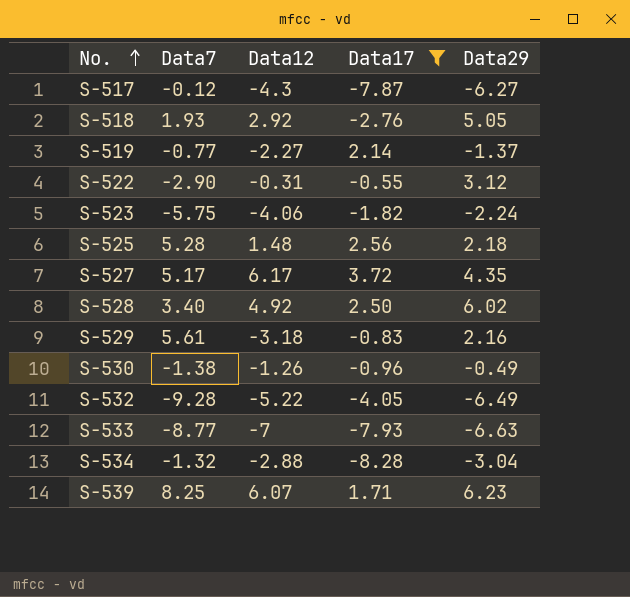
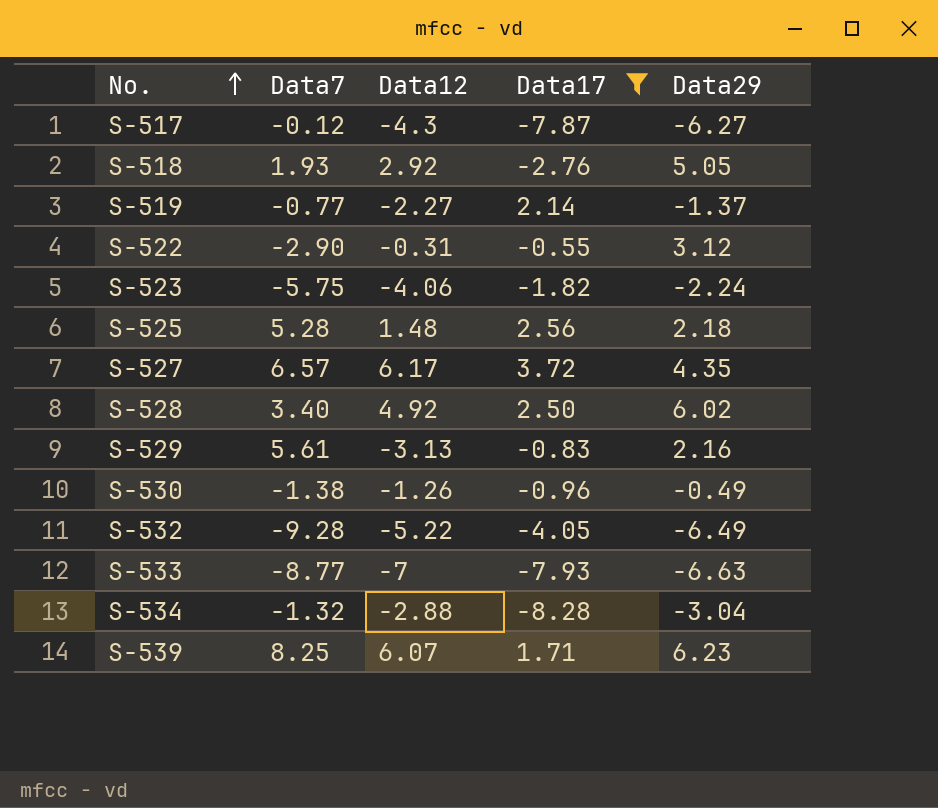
S-527 | Data7: 5.17 -> 6.57
S-529 | Data12: -3.18 -> -3.13

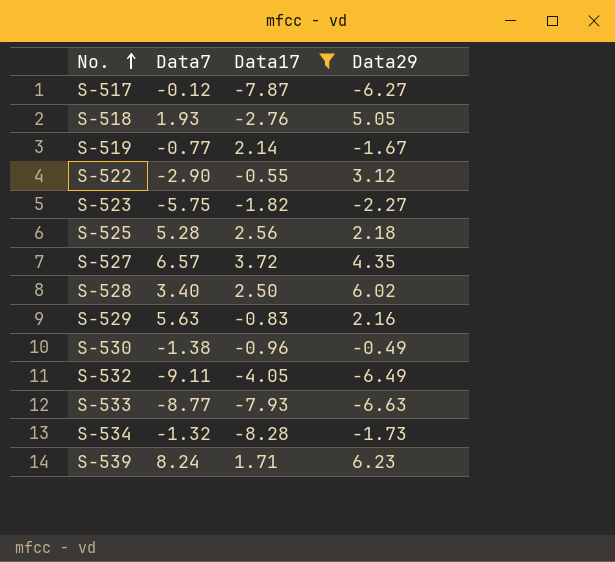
column Data12 | position: 3 -> none
S-519 | Data29: -1.37 -> -1.67
S-523 | Data29: -2.24 -> -2.27
S-529 | Data7: 5.61 -> 5.63
S-532 | Data7: -9.28 -> -9.11
S-534 | Data29: -3.04 -> -1.73
S-539 | Data7: 8.25 -> 8.24

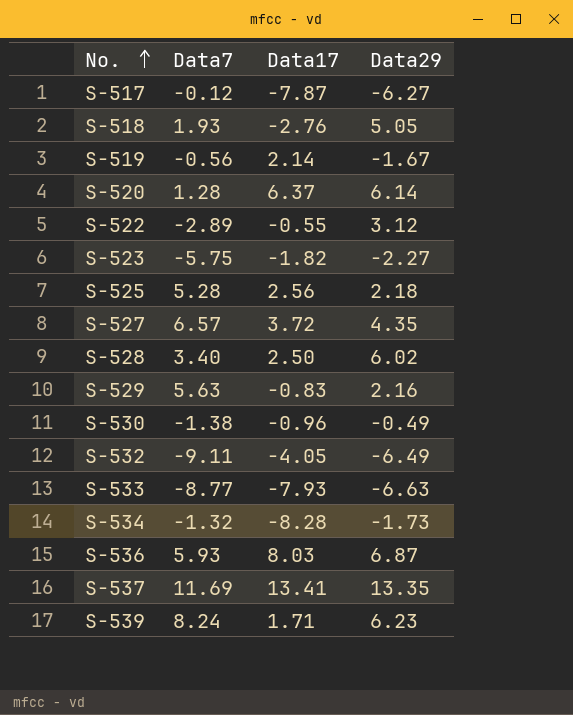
filter: Data17 <= 3.72 -> none
S-519 | Data7: -0.77 -> -0.56
S-522 | Data7: -2.90 -> -2.89

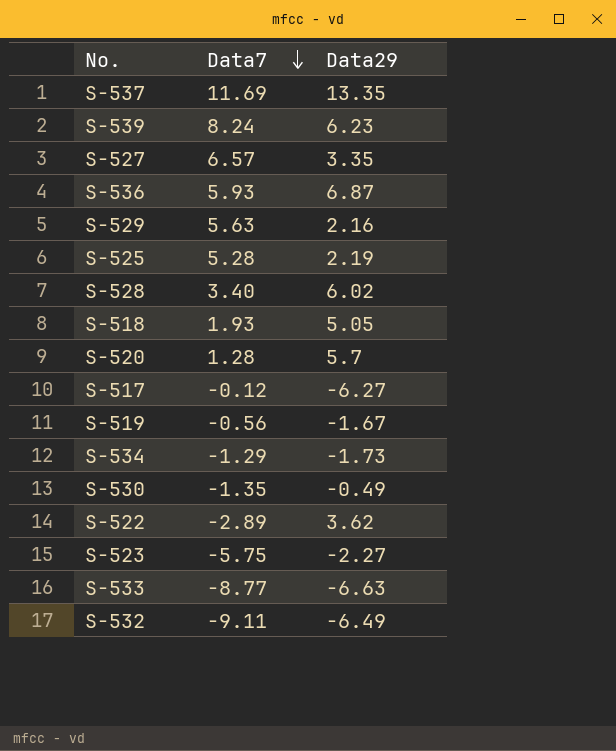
row order: No. ascending -> Data7 descending
column Data17 | position: 3 -> none
S-527 | Data29: 4.35 -> 3.35
S-525 | Data29: 2.18 -> 2.19
S-520 | Data29: 6.14 -> 5.7
S-534 | Data7: -1.32 -> -1.29
S-530 | Data7: -1.38 -> -1.35
S-522 | Data29: 3.12 -> 3.62

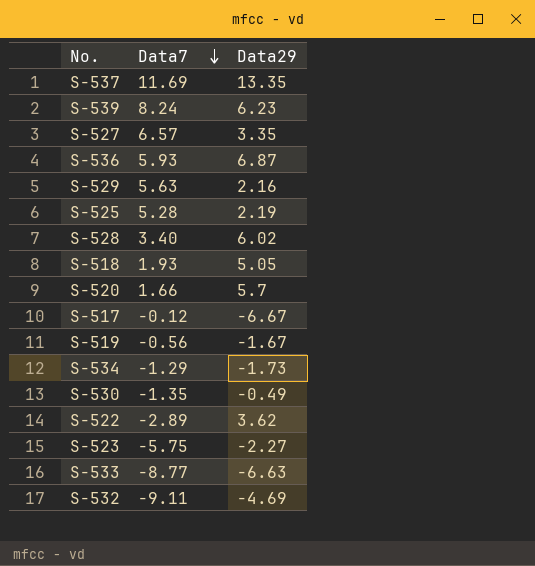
S-520 | Data7: 1.28 -> 1.66
S-517 | Data29: -6.27 -> -6.67
S-532 | Data29: -6.49 -> -4.69

